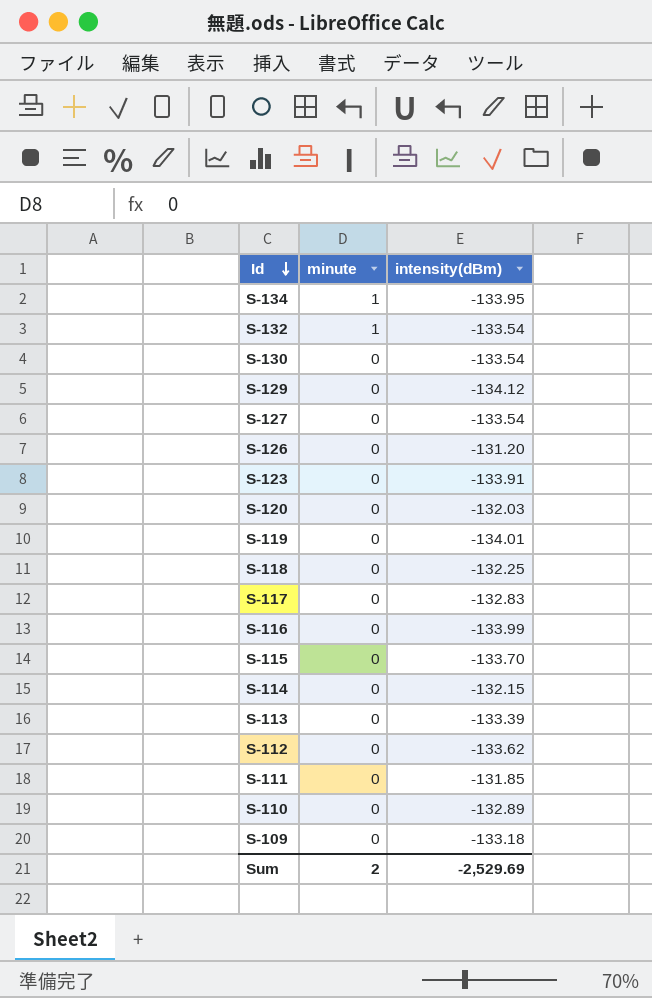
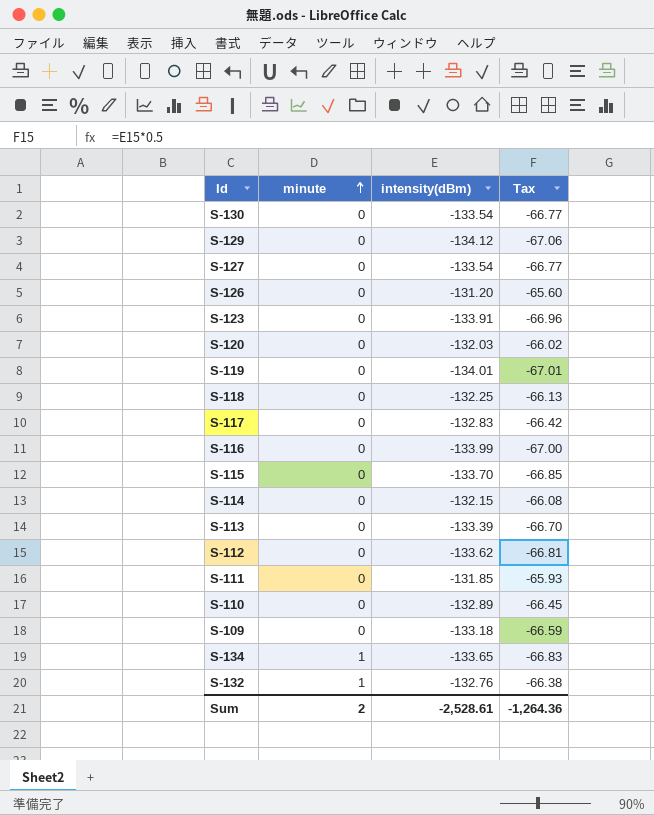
row order: Id descending -> minute ascending
column Tax | formula: none -> [intensity(dBm)] * 0.5
S-134 | intensity(dBm): -133.95 -> -133.65
S-132 | intensity(dBm): -133.54 -> -132.76
Sum | intensity(dBm): -2,529.69 -> -2,528.61

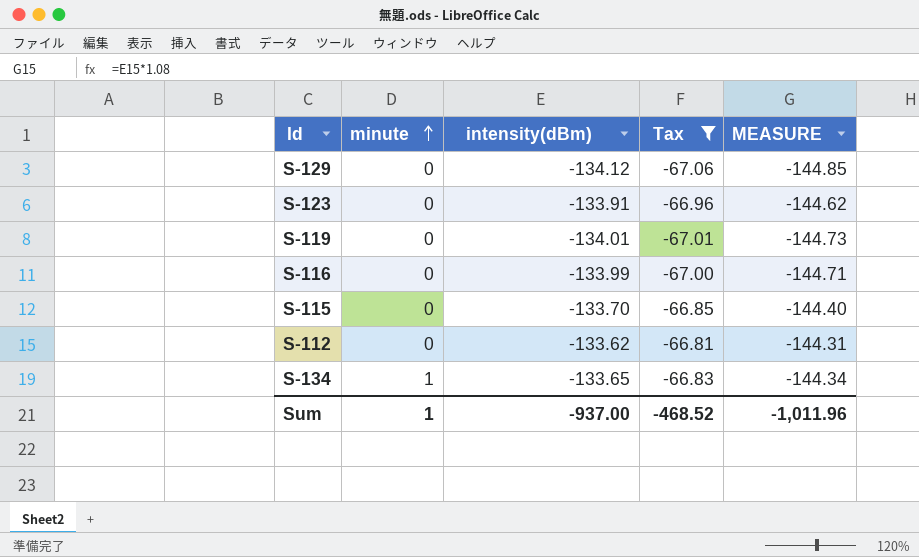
filter: none -> Tax <= -66.81
column MEASURE | formula: none -> [intensity(dBm)] * 1.08
Sum | minute: 2 -> 1
Sum | intensity(dBm): -2,528.61 -> -937.00
Sum | Tax: -1,264.36 -> -468.52

